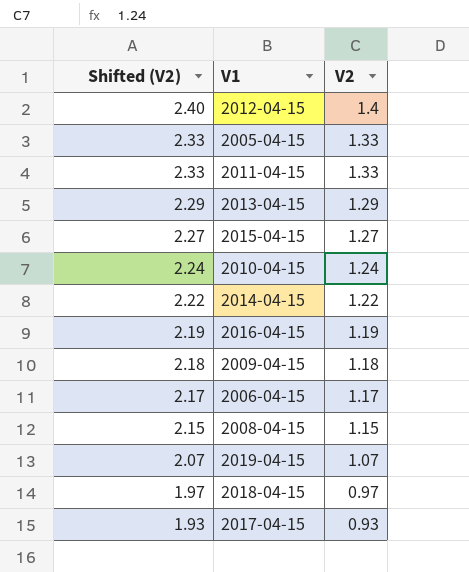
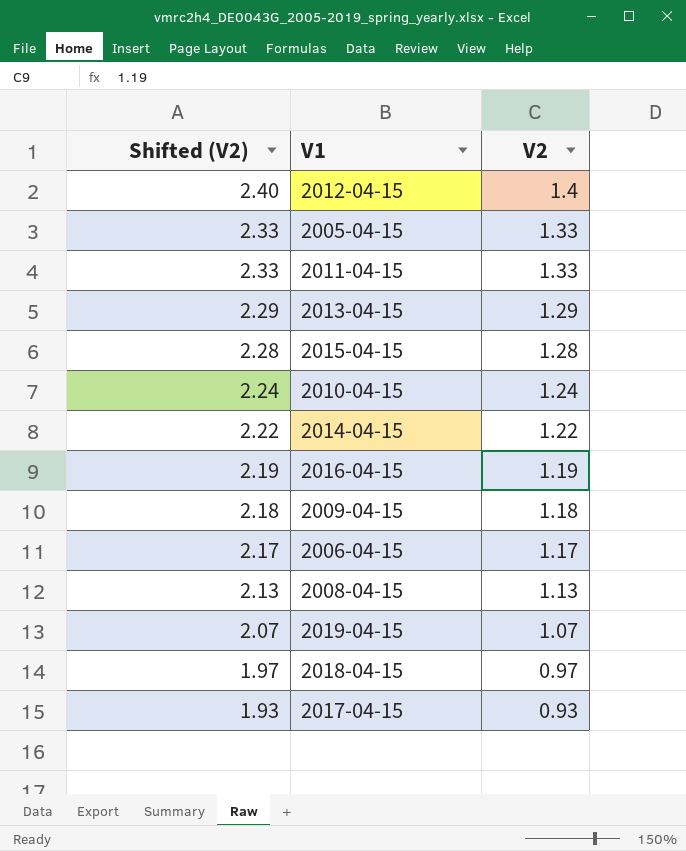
2015-04-15 | Shifted (V2): 2.27 -> 2.28
2015-04-15 | V2: 1.27 -> 1.28
2008-04-15 | Shifted (V2): 2.15 -> 2.13
2008-04-15 | V2: 1.15 -> 1.13

